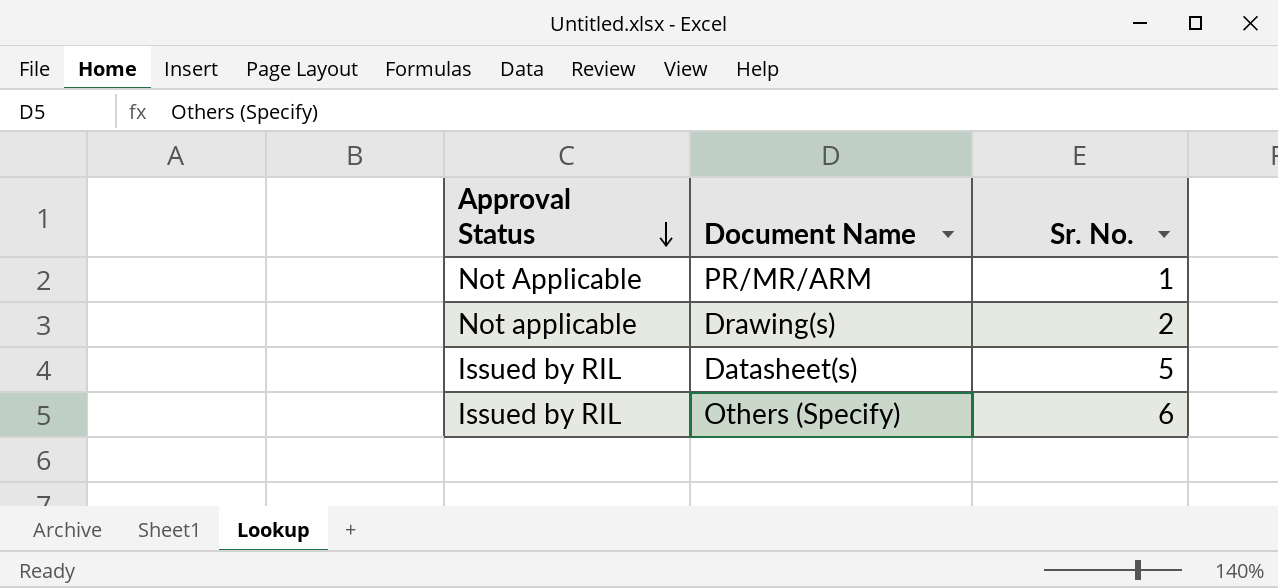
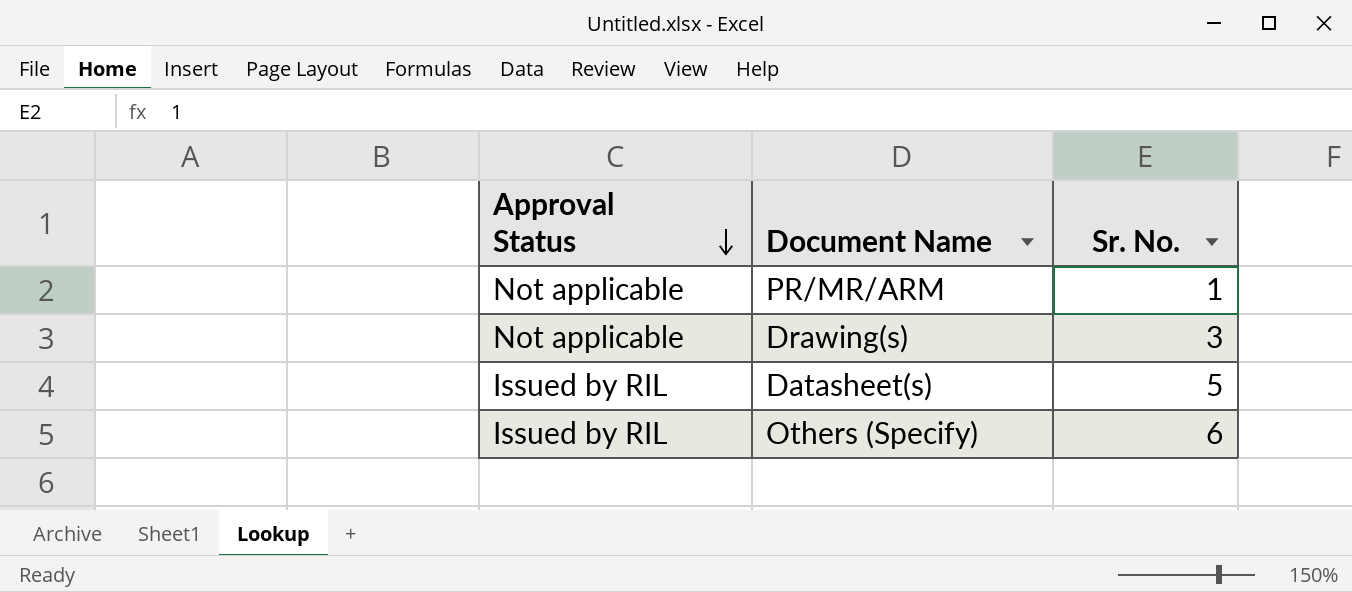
PR/MR/ARM | Approval Status: Not Applicable -> Not applicable
Drawing(s) | Sr. No.: 2 -> 3

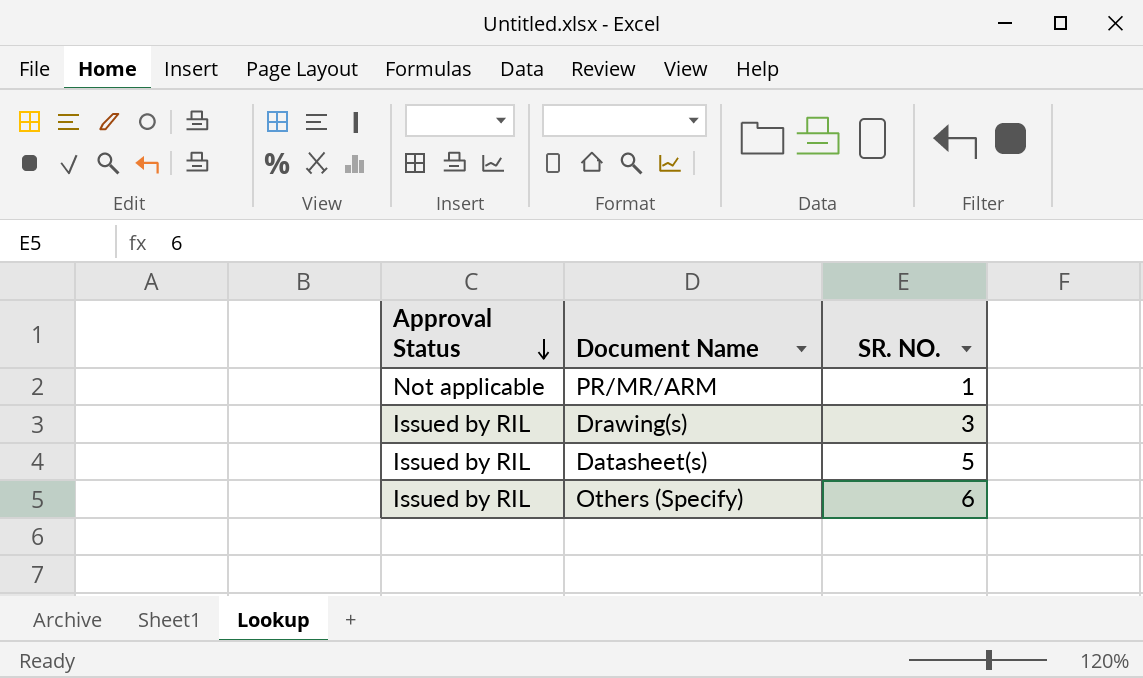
column name: Sr. No. -> SR. NO.
Drawing(s) | Approval Status: Not applicable -> Issued by RIL

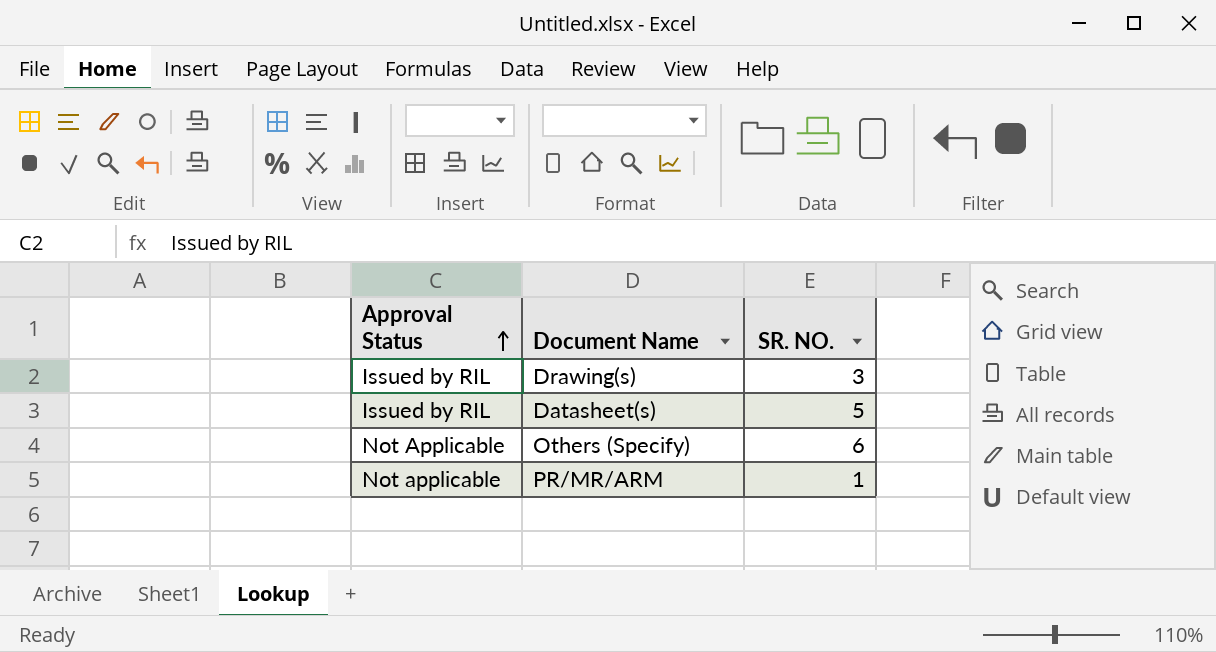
row order: Approval Status descending -> Approval Status ascending
Others (Specify) | Approval Status: Issued by RIL -> Not Applicable

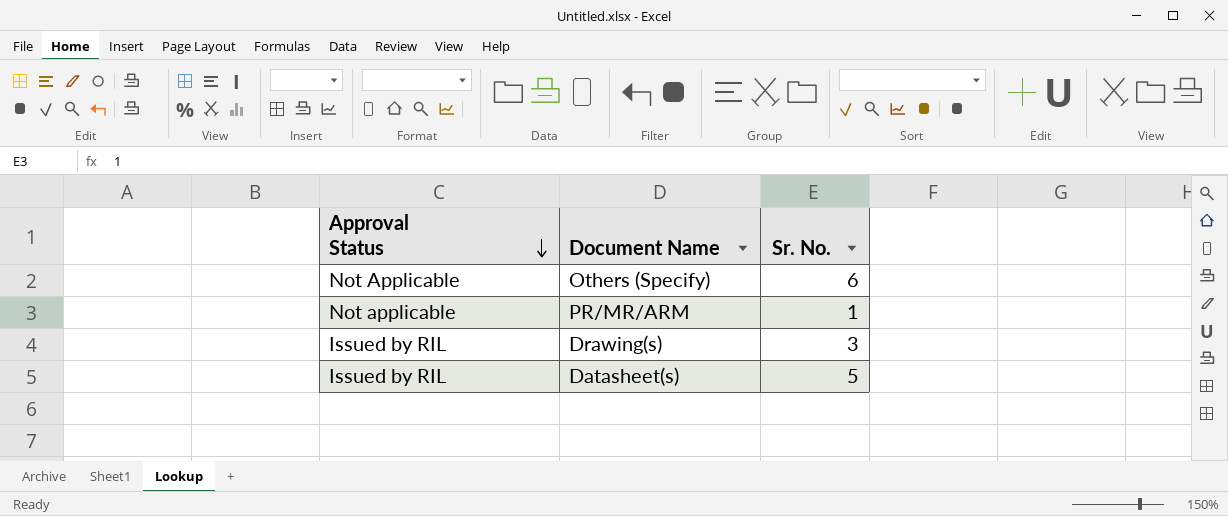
row order: Approval Status ascending -> Approval Status descending
column name: SR. NO. -> Sr. No.

